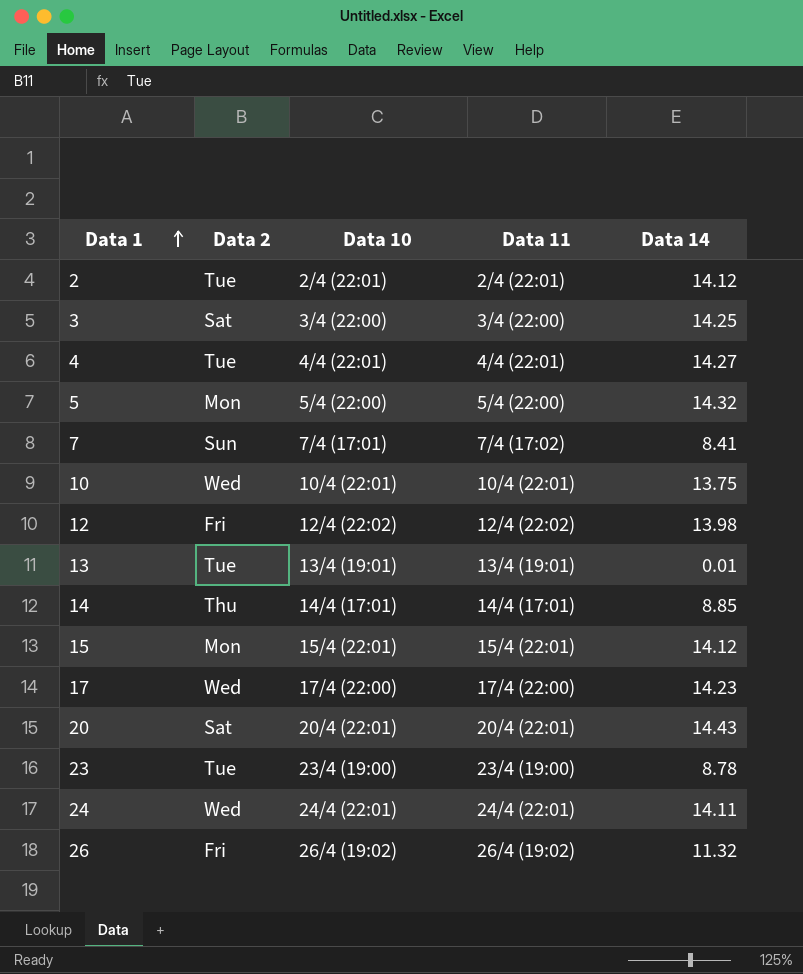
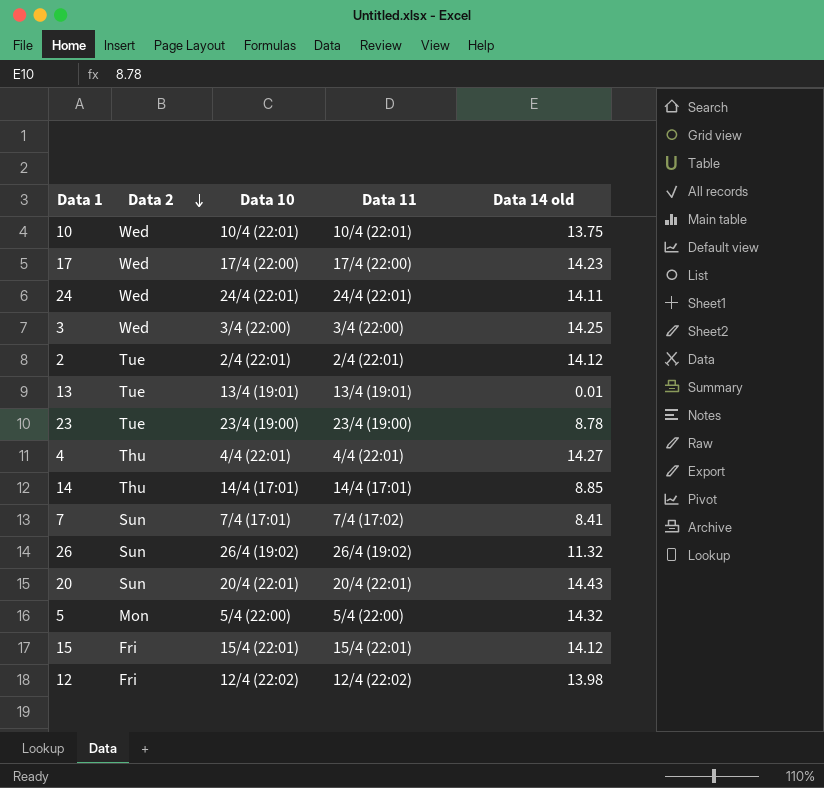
row order: Data 1 ascending -> Data 2 descending
column name: Data 14 -> Data 14 old
3 | Data 2: Sat -> Wed
4 | Data 2: Tue -> Thu
26 | Data 2: Fri -> Sun
20 | Data 2: Sat -> Sun
15 | Data 2: Mon -> Fri

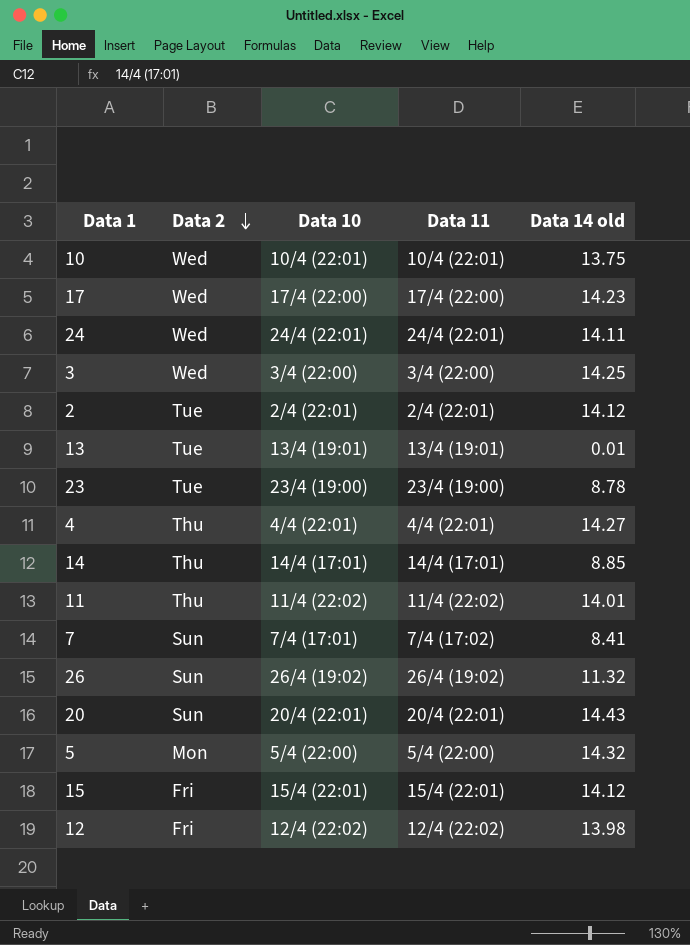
row 11: none -> Thu | 11/4 (22:02) | 11/4 (22:02) | 14.01

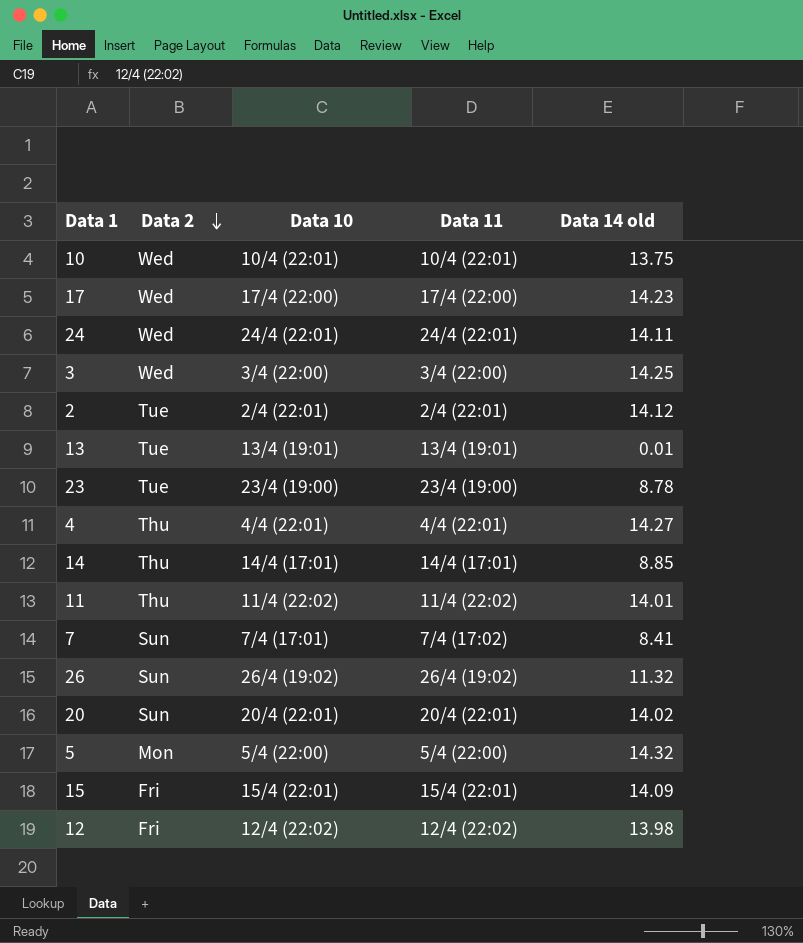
20 | Data 14 old: 14.43 -> 14.02
15 | Data 14 old: 14.12 -> 14.09

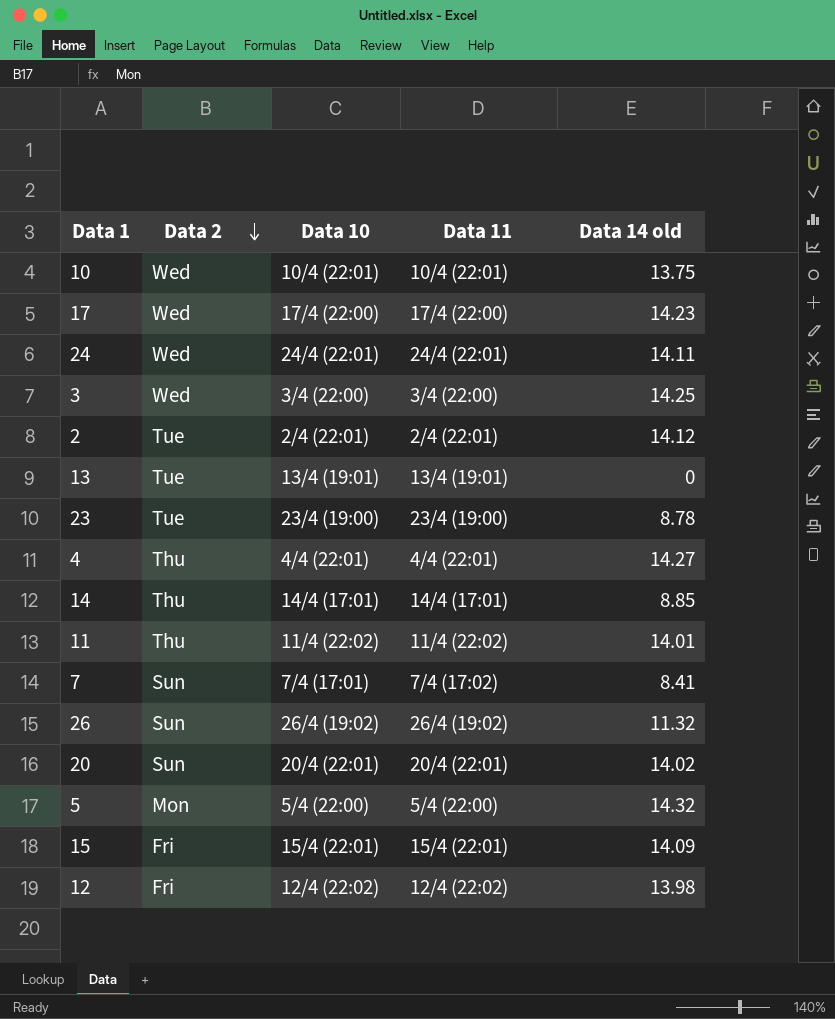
13 | Data 14 old: 0.01 -> 0

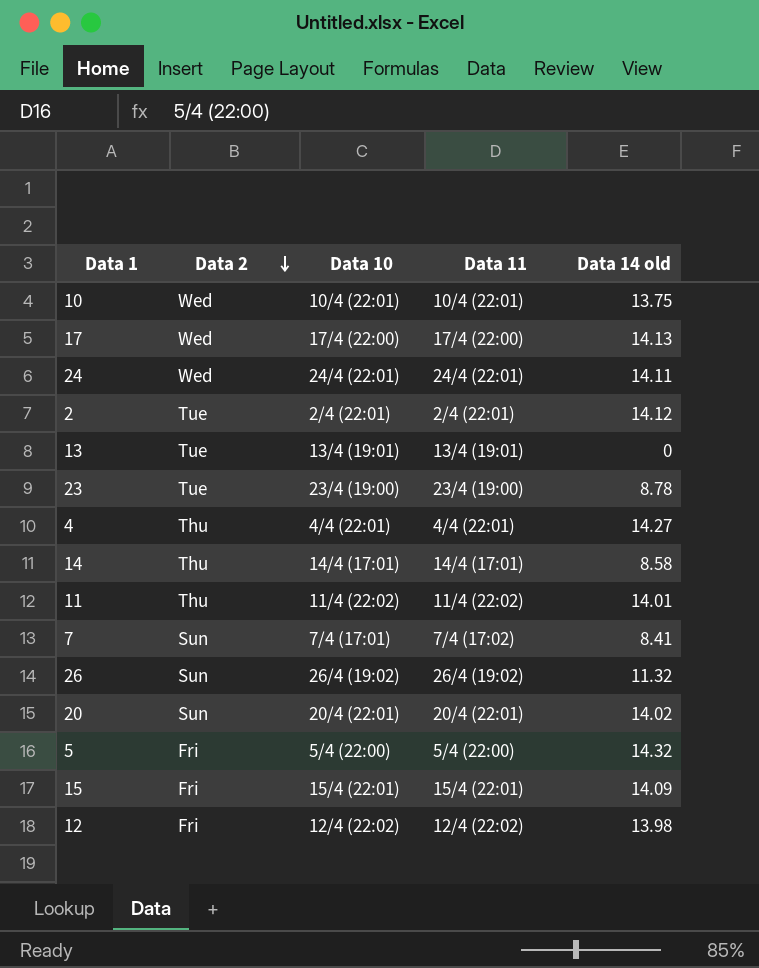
row 3: Wed | 3/4 (22:00) | 3/4 (22:00) | 14.25 -> none
17 | Data 14 old: 14.23 -> 14.13
14 | Data 14 old: 8.85 -> 8.58
5 | Data 2: Mon -> Fri

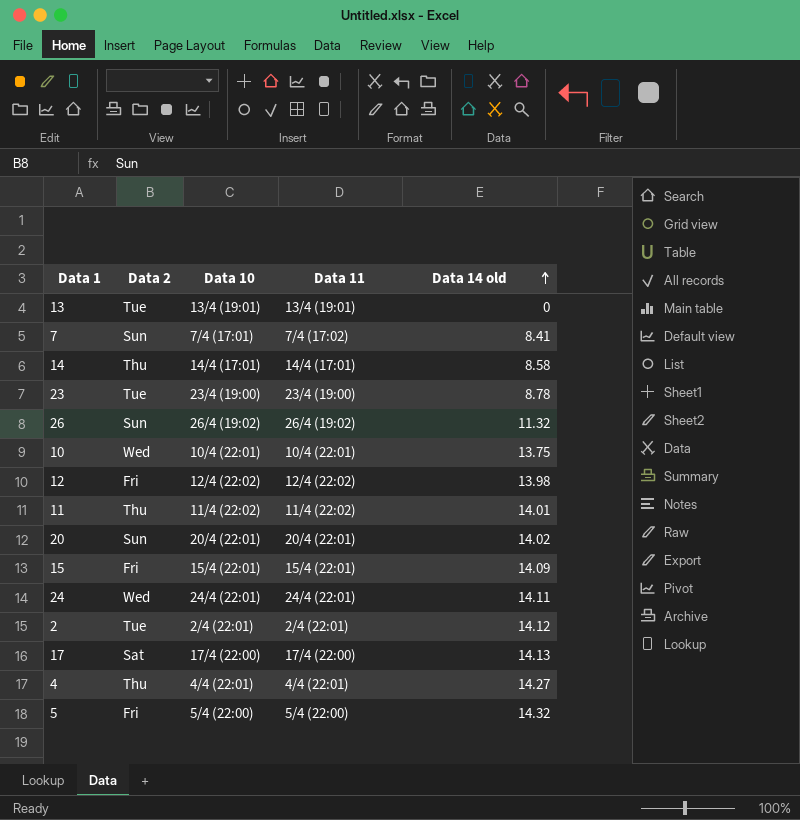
row order: Data 2 descending -> Data 14 old ascending
17 | Data 2: Wed -> Sat

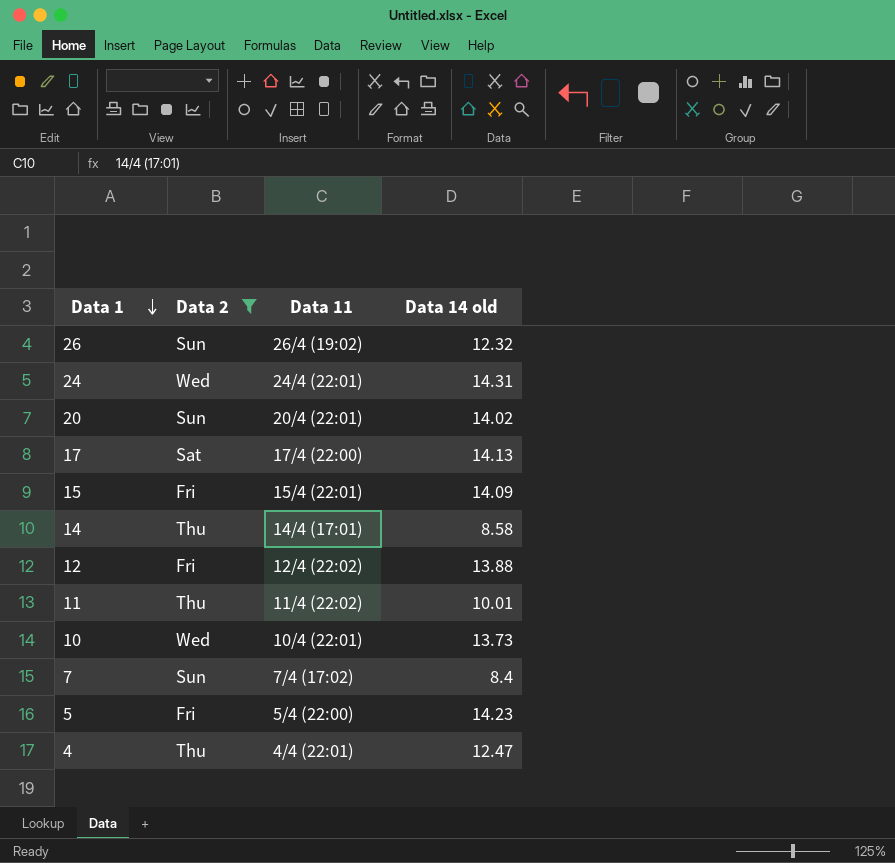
filter: none -> Data 2 != Tue
row order: Data 14 old ascending -> Data 1 descending
column Data 10 | position: 3 -> none
26 | Data 14 old: 11.32 -> 12.32
24 | Data 14 old: 14.11 -> 14.31
12 | Data 14 old: 13.98 -> 13.88
11 | Data 14 old: 14.01 -> 10.01
10 | Data 14 old: 13.75 -> 13.73
7 | Data 14 old: 8.41 -> 8.4
5 | Data 14 old: 14.32 -> 14.23
4 | Data 14 old: 14.27 -> 12.47

